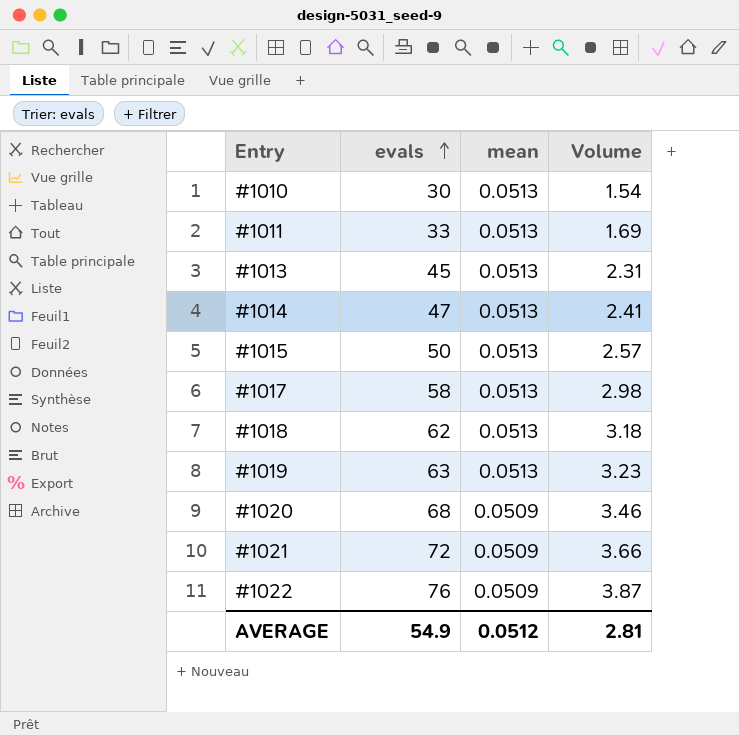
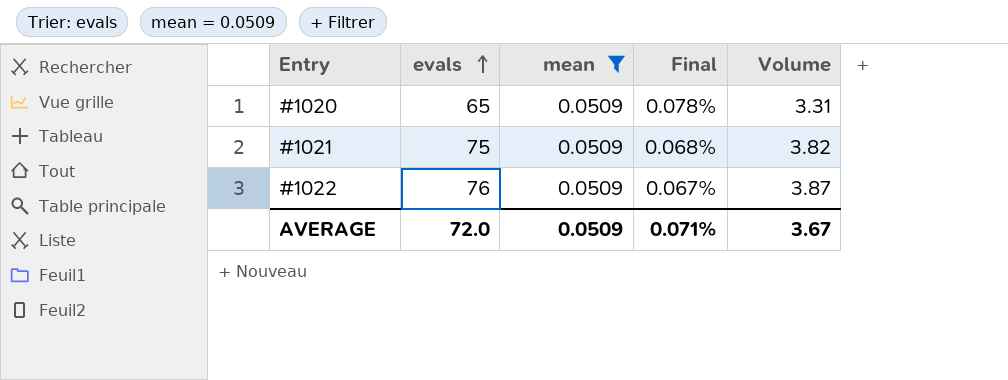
filter: none -> mean = 0.0509
column Final | formula: none -> [mean] / [evals]
#1020 | evals: 68 -> 65
#1020 | Volume: 3.46 -> 3.31
#1021 | evals: 72 -> 75
#1021 | Volume: 3.66 -> 3.82
AVERAGE | evals: 54.9 -> 72.0
AVERAGE | mean: 0.0512 -> 0.0509
AVERAGE | Volume: 2.81 -> 3.67

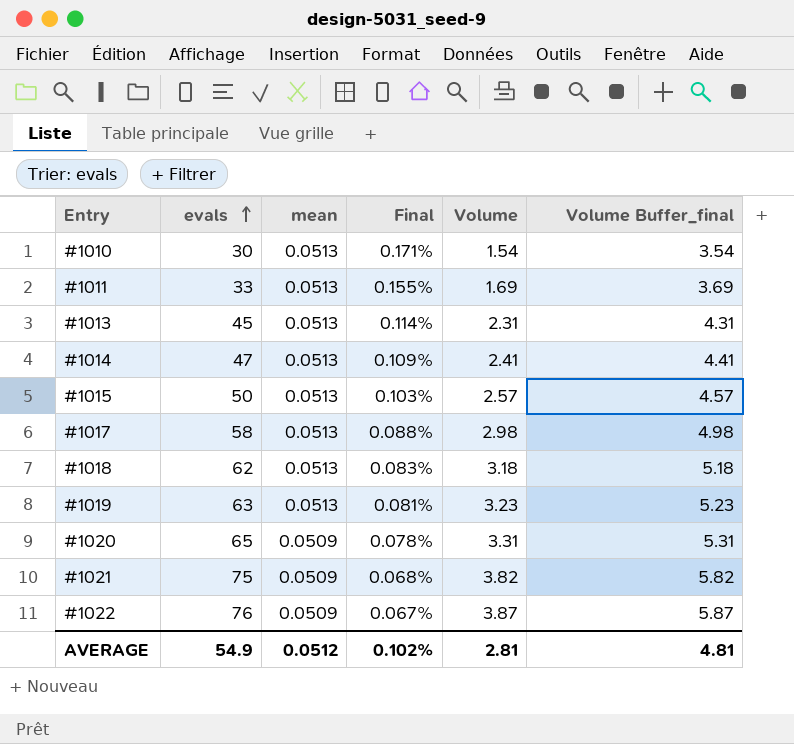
filter: mean = 0.0509 -> none
column Volume Buffer_final | formula: none -> [Volume] + 2
AVERAGE | evals: 72.0 -> 54.9
AVERAGE | mean: 0.0509 -> 0.0512
AVERAGE | Final: 0.071% -> 0.102%
AVERAGE | Volume: 3.67 -> 2.81

